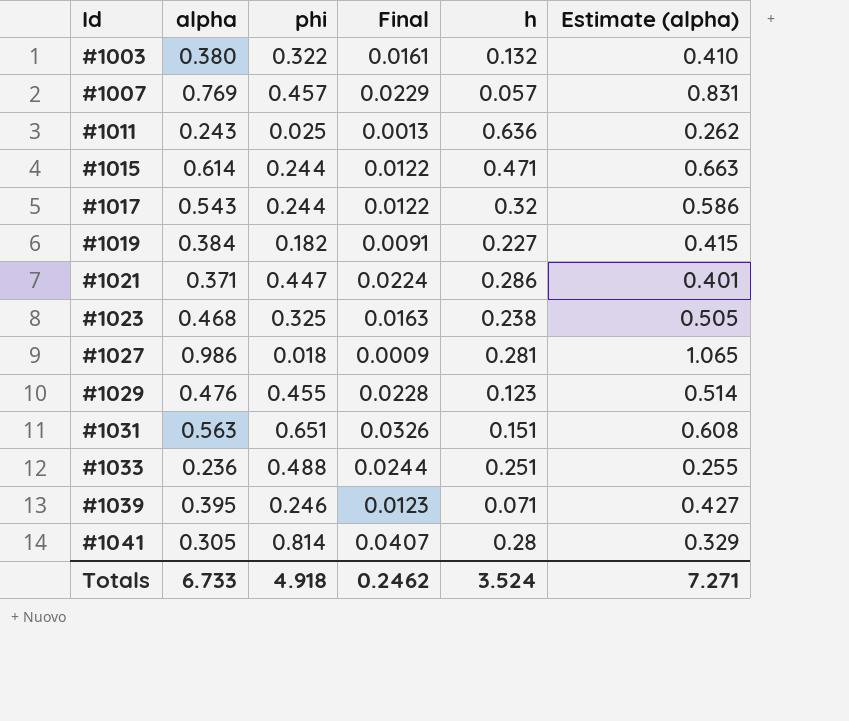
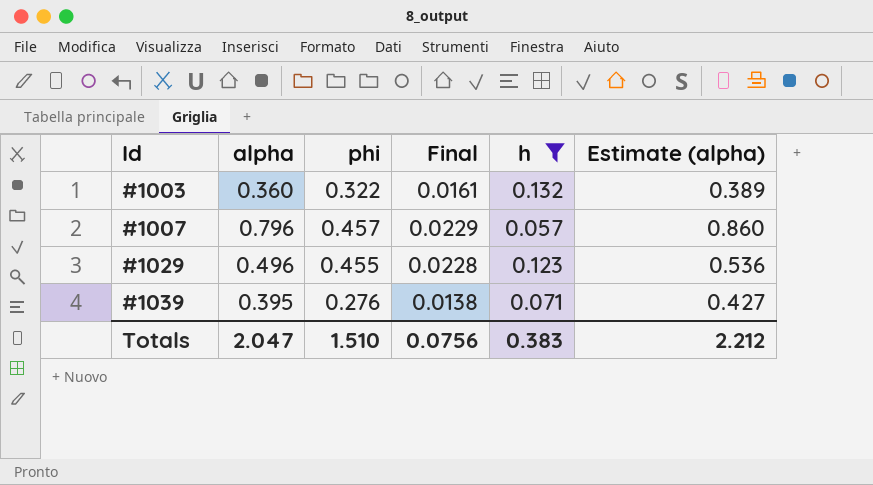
filter: none -> h <= 0.132
#1003 | alpha: 0.380 -> 0.360
#1003 | Estimate (alpha): 0.410 -> 0.389
#1007 | alpha: 0.769 -> 0.796
#1007 | Estimate (alpha): 0.831 -> 0.860
#1029 | alpha: 0.476 -> 0.496
#1029 | Estimate (alpha): 0.514 -> 0.536
#1039 | phi: 0.246 -> 0.276
#1039 | Final: 0.0123 -> 0.0138
Totals | alpha: 6.733 -> 2.047
Totals | phi: 4.918 -> 1.510
Totals | Final: 0.2462 -> 0.0756
Totals | h: 3.524 -> 0.383
Totals | Estimate (alpha): 7.271 -> 2.212

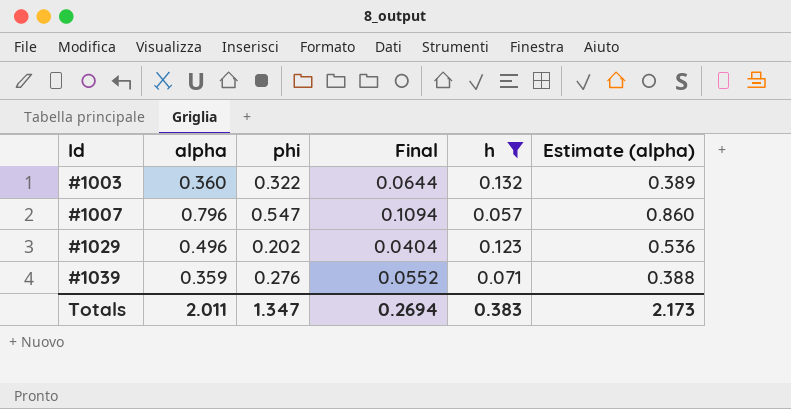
column Final | formula: [phi] * 0.05 -> [phi] * 0.2
#1007 | phi: 0.457 -> 0.547
#1029 | phi: 0.455 -> 0.202
#1039 | alpha: 0.395 -> 0.359
#1039 | Estimate (alpha): 0.427 -> 0.388
Totals | alpha: 2.047 -> 2.011
Totals | phi: 1.510 -> 1.347
Totals | Final: 0.0756 -> 0.2694
Totals | Estimate (alpha): 2.212 -> 2.173

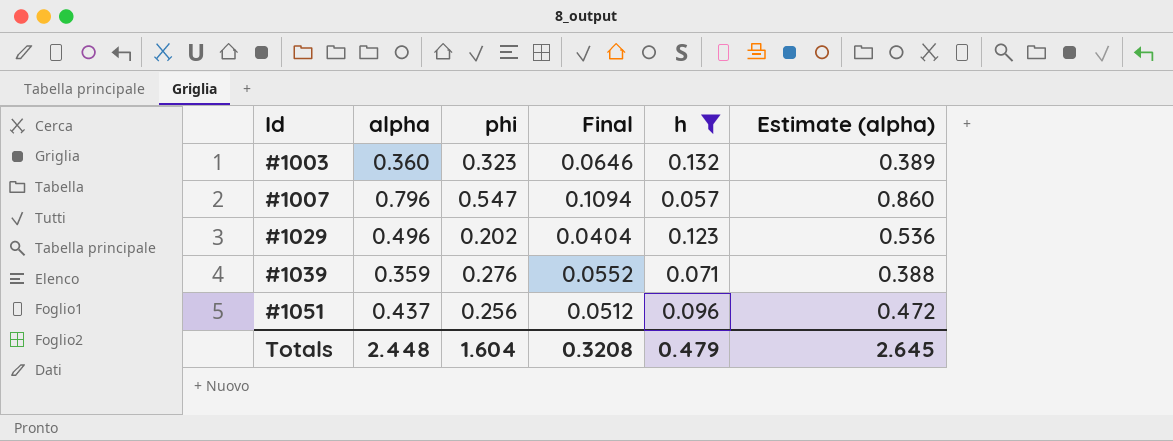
#1003 | phi: 0.322 -> 0.323
#1003 | Final: 0.0644 -> 0.0646
row #1051: none -> 0.437 | 0.256 | 0.0512 | 0.096 | 0.472
Totals | alpha: 2.011 -> 2.448
Totals | phi: 1.347 -> 1.604
Totals | Final: 0.2694 -> 0.3208
Totals | h: 0.383 -> 0.479
Totals | Estimate (alpha): 2.173 -> 2.645

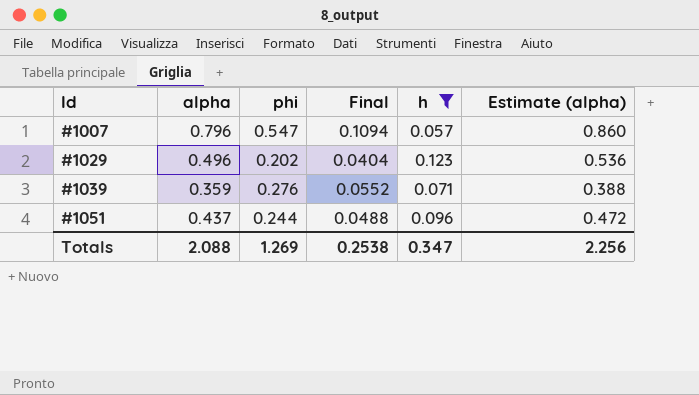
row #1003: 0.360 | 0.323 | 0.0646 | 0.132 | 0.389 -> none
#1051 | phi: 0.256 -> 0.244
#1051 | Final: 0.0512 -> 0.0488
Totals | alpha: 2.448 -> 2.088
Totals | phi: 1.604 -> 1.269
Totals | Final: 0.3208 -> 0.2538
Totals | h: 0.479 -> 0.347
Totals | Estimate (alpha): 2.645 -> 2.256

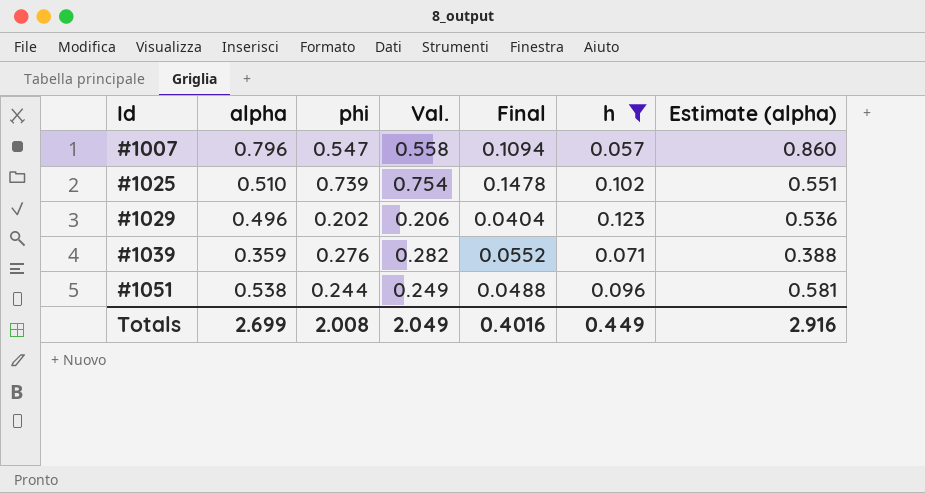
column Val. | formula: none -> [phi] * 1.02
row #1025: none -> 0.510 | 0.739 | 0.754 | 0.1478 | 0.102 | 0.551
#1051 | alpha: 0.437 -> 0.538
#1051 | Estimate (alpha): 0.472 -> 0.581
Totals | alpha: 2.088 -> 2.699
Totals | phi: 1.269 -> 2.008
Totals | Final: 0.2538 -> 0.4016
Totals | h: 0.347 -> 0.449
Totals | Estimate (alpha): 2.256 -> 2.916

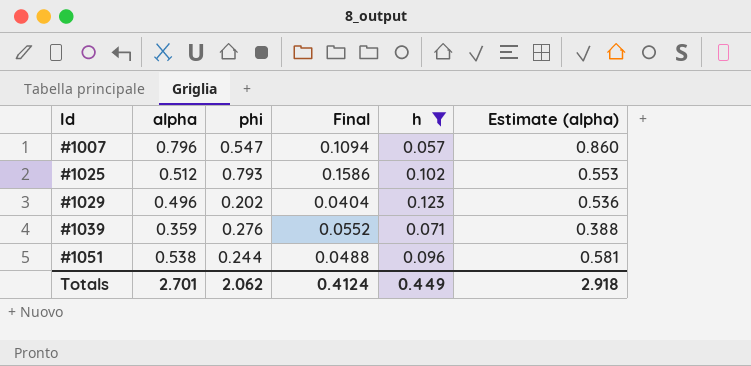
column Val. | formula: [phi] * 1.02 -> none
#1025 | alpha: 0.510 -> 0.512
#1025 | phi: 0.739 -> 0.793
#1025 | Final: 0.1478 -> 0.1586
#1025 | Estimate (alpha): 0.551 -> 0.553
Totals | alpha: 2.699 -> 2.701
Totals | phi: 2.008 -> 2.062
Totals | Final: 0.4016 -> 0.4124
Totals | Estimate (alpha): 2.916 -> 2.918

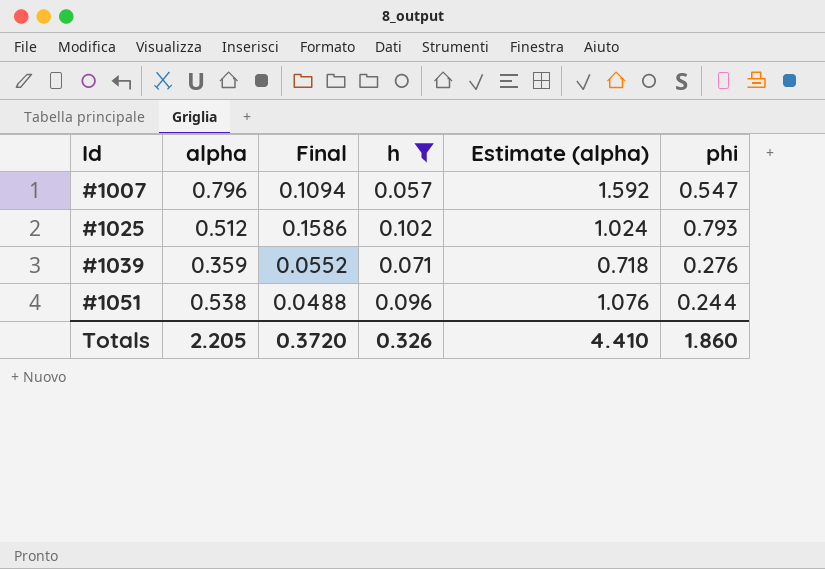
column Estimate (alpha) | formula: [alpha] * 1.08 -> [alpha] * 2
column phi | position: 3 -> 6
row #1029: 0.496 | 0.202 | 0.0404 | 0.123 | 0.536 -> none
Totals | alpha: 2.701 -> 2.205
Totals | Final: 0.4124 -> 0.3720
Totals | h: 0.449 -> 0.326
Totals | Estimate (alpha): 2.918 -> 4.410
Totals | phi: 2.062 -> 1.860

